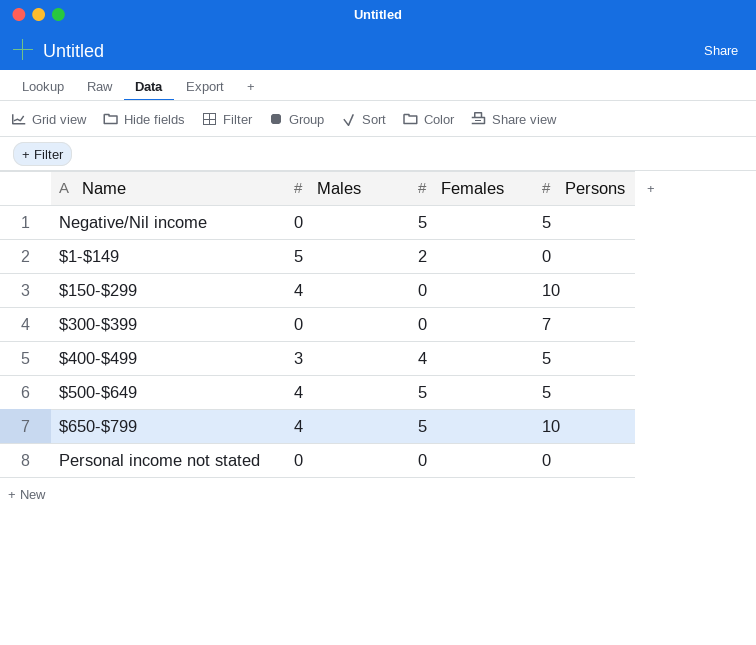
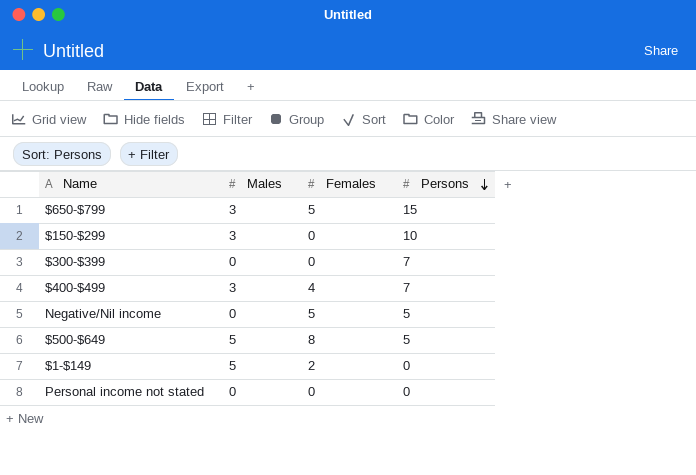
row order: none -> Persons descending
$650-$799 | Males: 4 -> 3
$650-$799 | Persons: 10 -> 15
$150-$299 | Males: 4 -> 3
$400-$499 | Persons: 5 -> 7
$500-$649 | Males: 4 -> 5
$500-$649 | Females: 5 -> 8

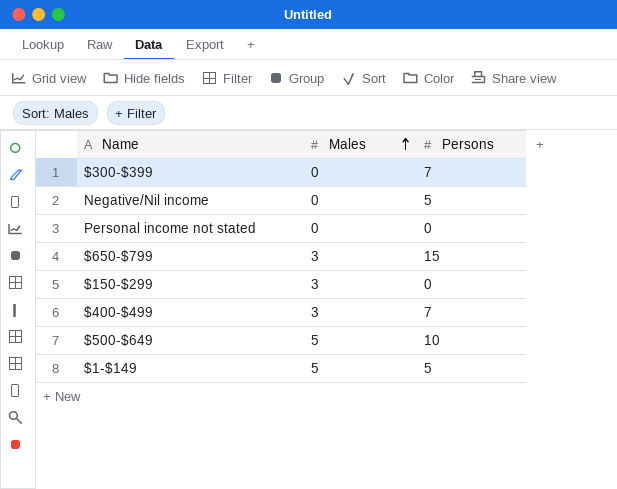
row order: Persons descending -> Males ascending
column Females | position: 3 -> none
$150-$299 | Persons: 10 -> 0
$500-$649 | Persons: 5 -> 10
$1-$149 | Persons: 0 -> 5

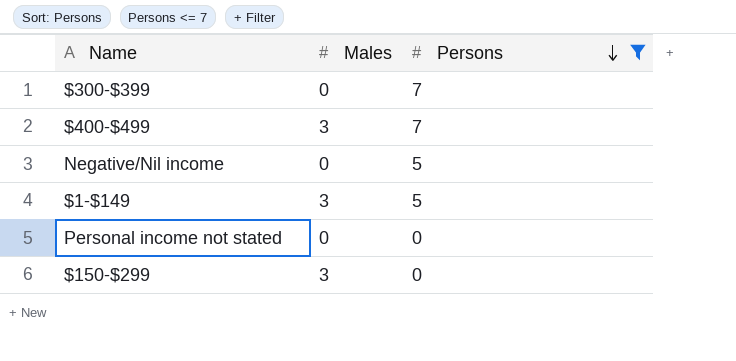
filter: none -> Persons <= 7
row order: Males ascending -> Persons descending
$1-$149 | Males: 5 -> 3

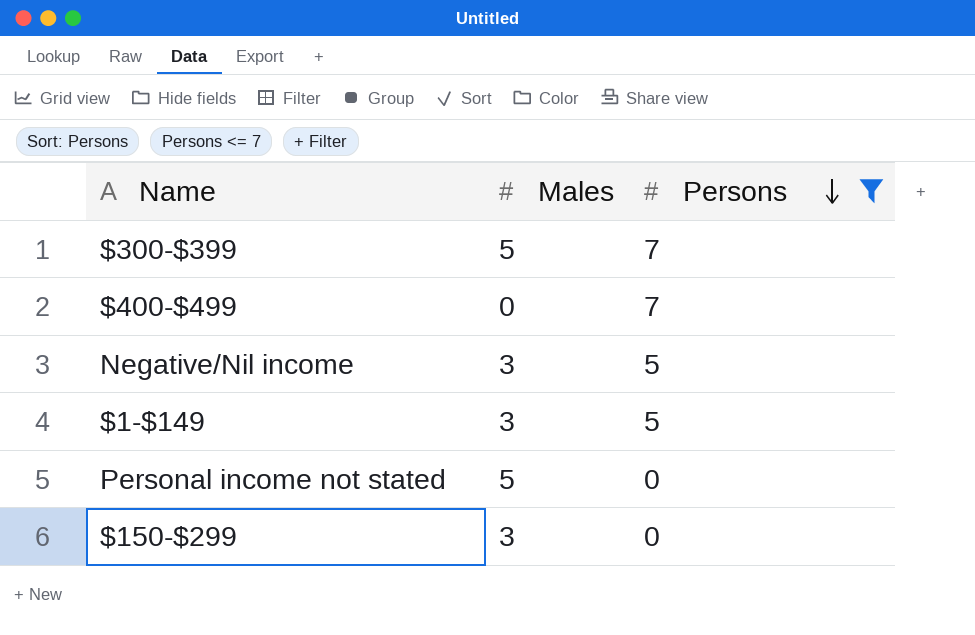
$300-$399 | Males: 0 -> 5
$400-$499 | Males: 3 -> 0
Negative/Nil income | Males: 0 -> 3
Personal income not stated | Males: 0 -> 5

